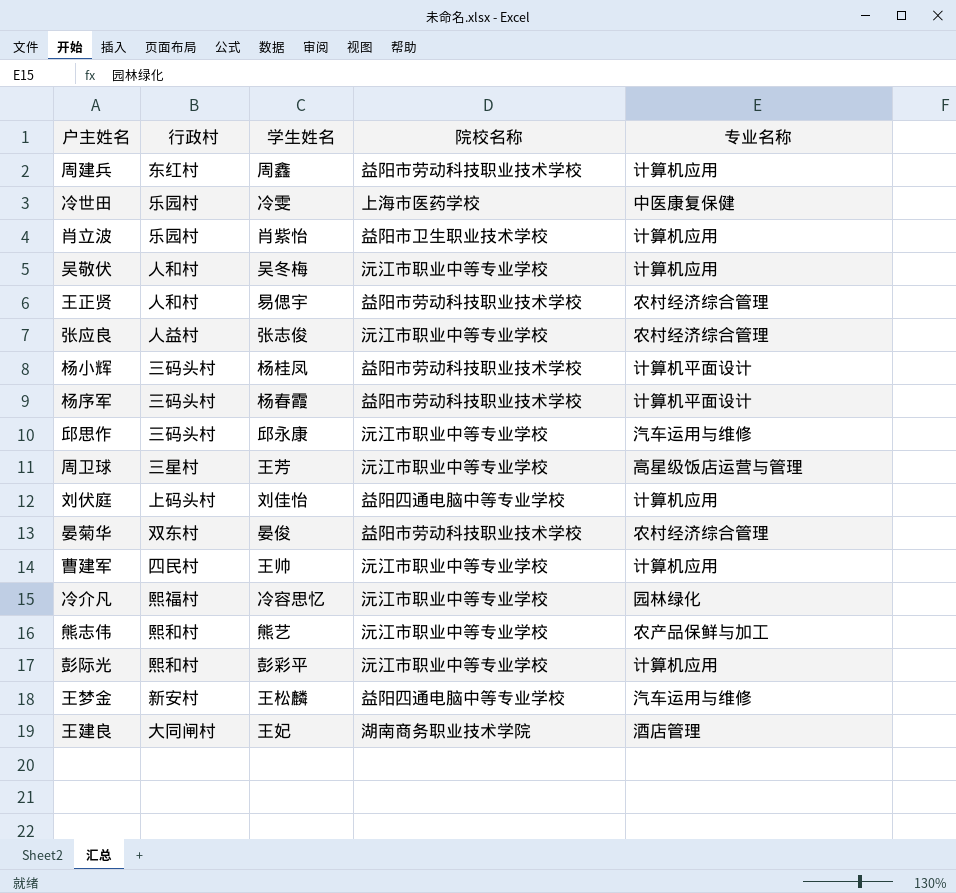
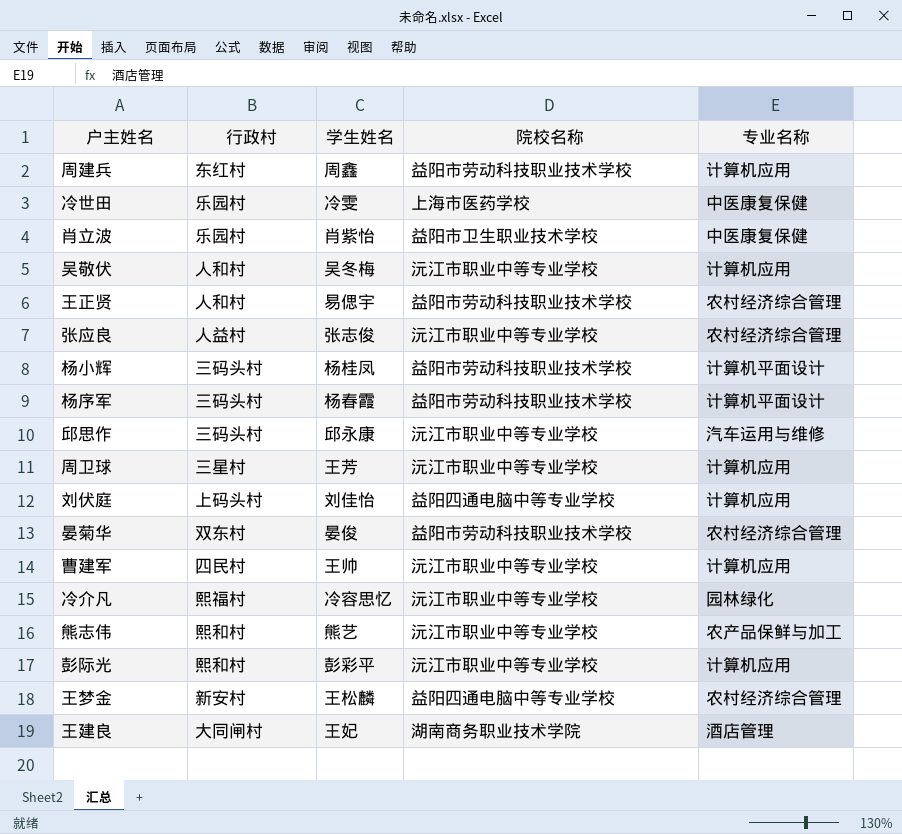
肖立波 | 专业名称: 计算机应用 -> 中医康复保健
周卫球 | 专业名称: 高星级饭店运营与管理 -> 计算机应用
王梦金 | 专业名称: 汽车运用与维修 -> 农村经济综合管理

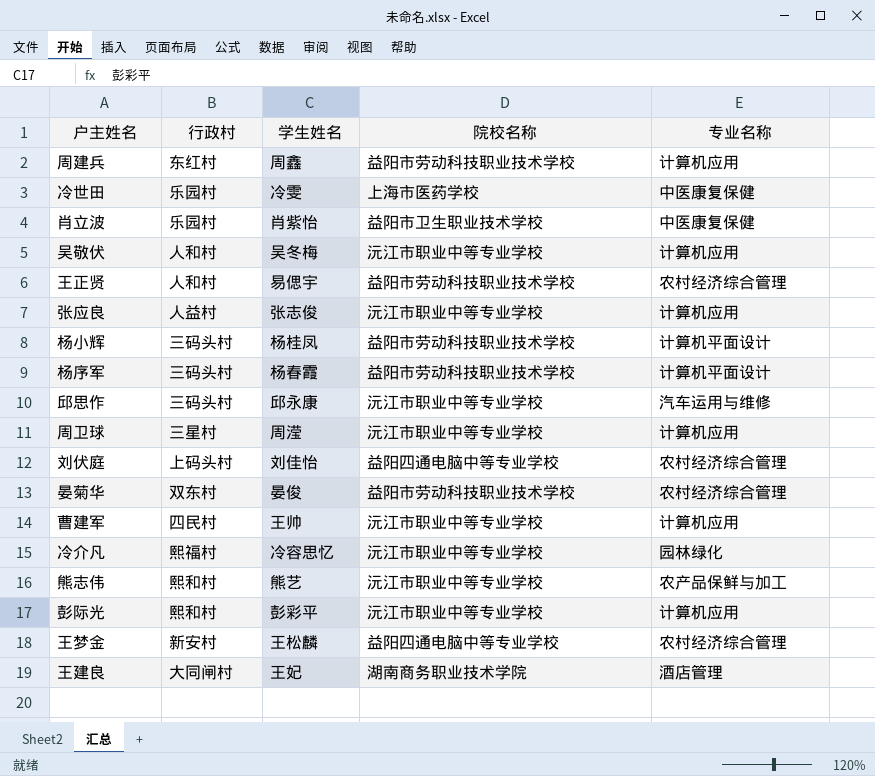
张应良 | 专业名称: 农村经济综合管理 -> 计算机应用
周卫球 | 学生姓名: 王芳 -> 周滢
刘伏庭 | 专业名称: 计算机应用 -> 农村经济综合管理

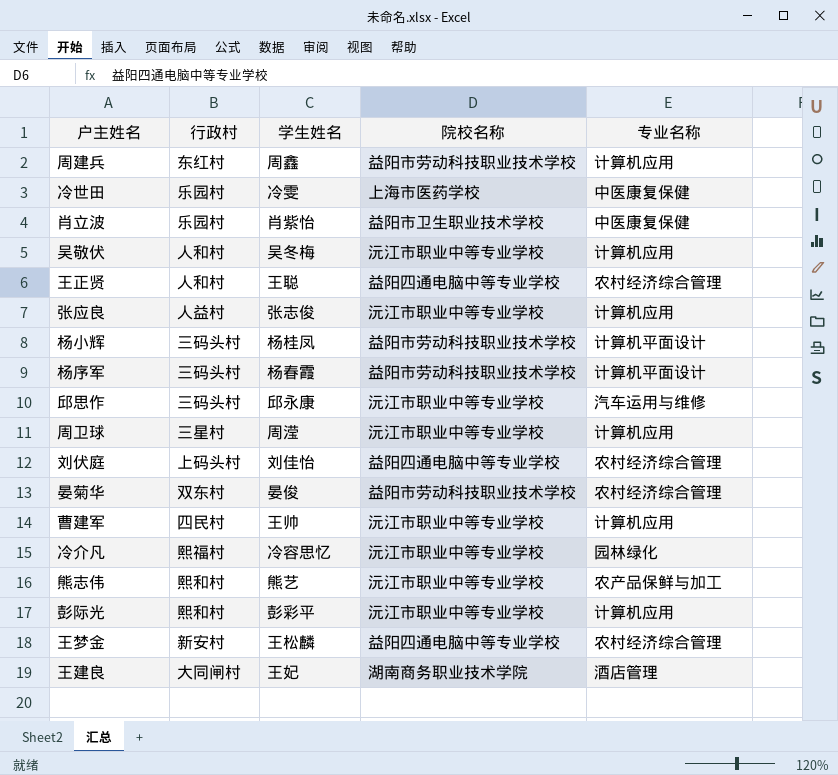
王正贤 | 学生姓名: 易偲宇 -> 王聪
王正贤 | 院校名称: 益阳市劳动科技职业技术学校 -> 益阳四通电脑中等专业学校

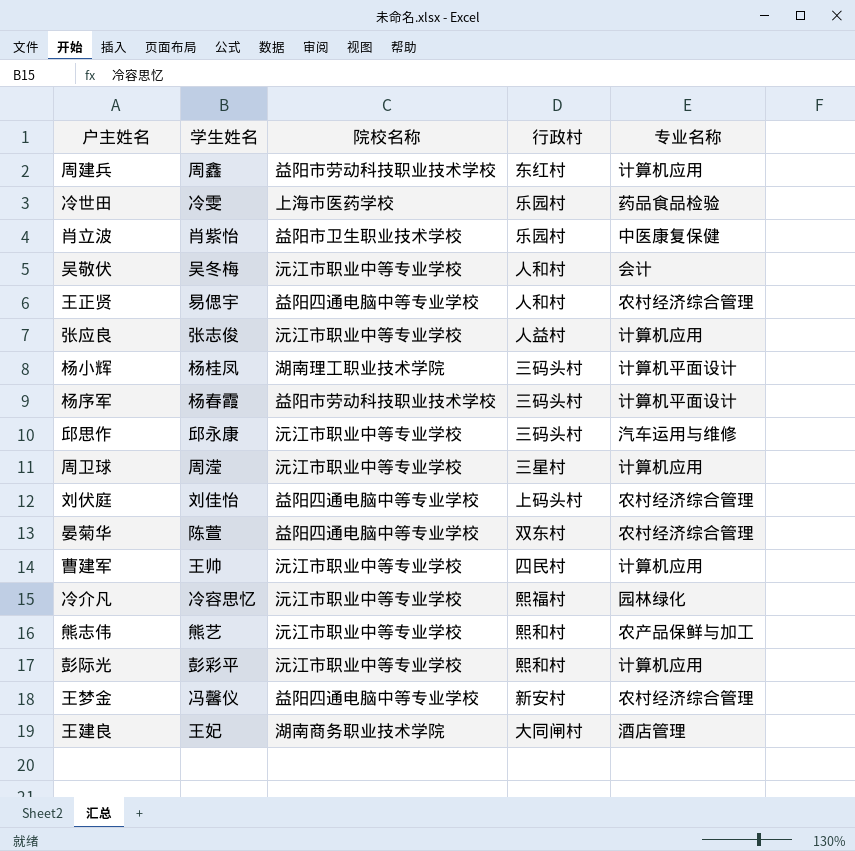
column 行政村 | position: 2 -> 4
冷世田 | 专业名称: 中医康复保健 -> 药品食品检验
吴敬伏 | 专业名称: 计算机应用 -> 会计
王正贤 | 学生姓名: 王聪 -> 易偲宇
杨小辉 | 院校名称: 益阳市劳动科技职业技术学校 -> 湖南理工职业技术学院
晏菊华 | 学生姓名: 晏俊 -> 陈萱
晏菊华 | 院校名称: 益阳市劳动科技职业技术学校 -> 益阳四通电脑中等专业学校
王梦金 | 学生姓名: 王松麟 -> 冯馨仪

